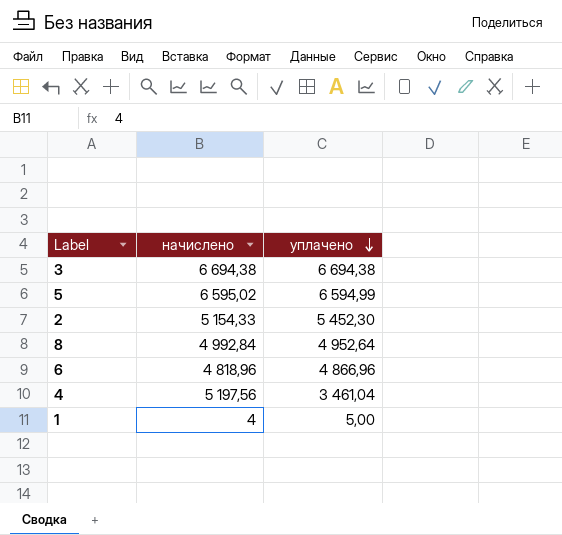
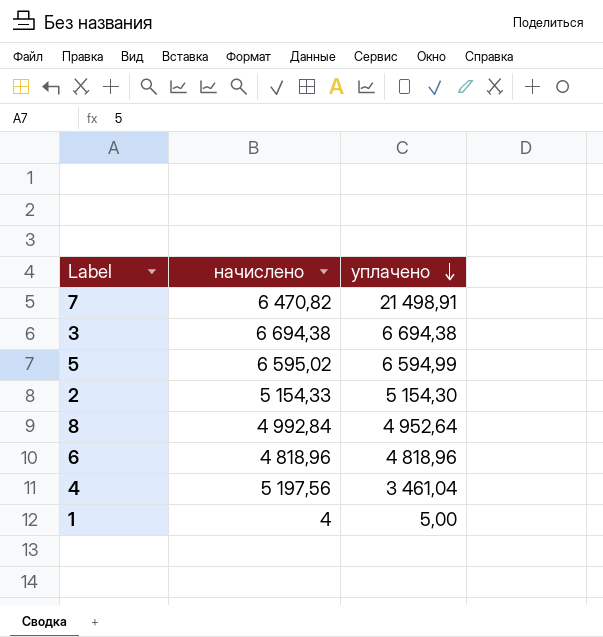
row 7: none -> 6 470,82 | 21 498,91
2 | уплачено: 5 452,30 -> 5 154,30
6 | уплачено: 4 866,96 -> 4 818,96

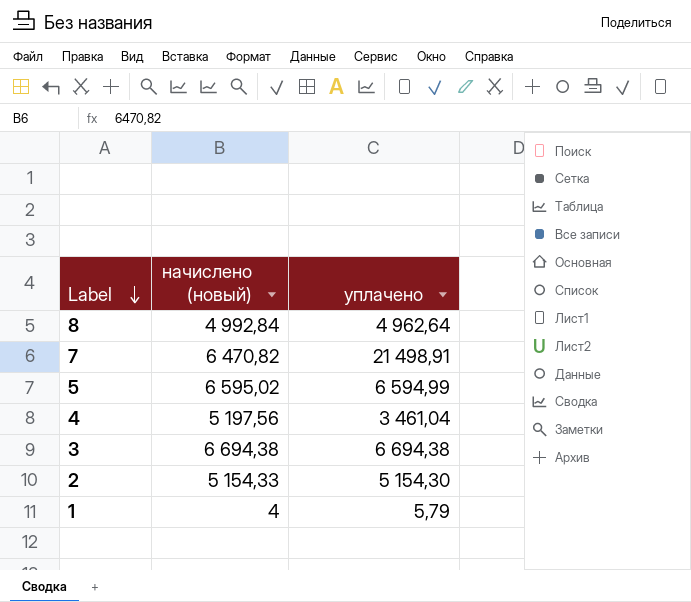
row order: уплачено descending -> Label descending
column name: начислено -> начислено (новый)
row 6: 4 818,96 | 4 818,96 -> none
8 | уплачено: 4 952,64 -> 4 962,64
1 | уплачено: 5,00 -> 5,79

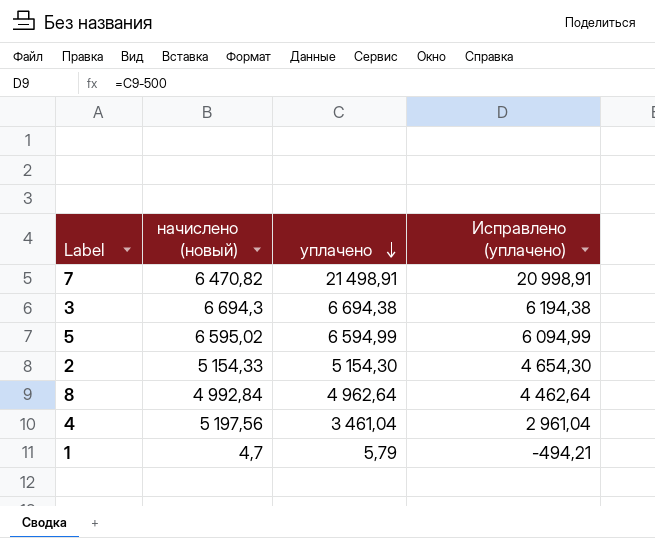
row order: Label descending -> уплачено descending
column Исправлено (уплачено) | formula: none -> [уплачено] - 500
3 | начислено (новый): 6 694,38 -> 6 694,3
1 | начислено (новый): 4 -> 4,7

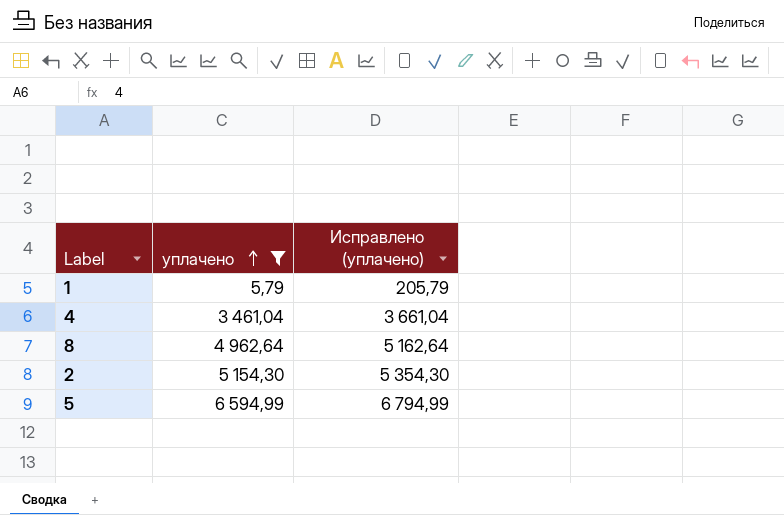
filter: none -> уплачено <= 6 594,99
row order: уплачено descending -> уплачено ascending
column начислено (новый) | position: 2 -> none
column Исправлено (уплачено) | formula: [уплачено] - 500 -> [уплачено] + 200

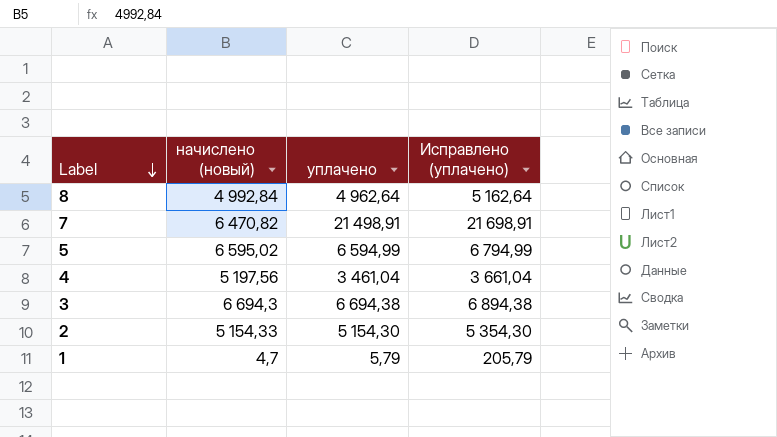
filter: уплачено <= 6 594,99 -> none
row order: уплачено ascending -> Label descending
column начислено (новый) | position: none -> 2

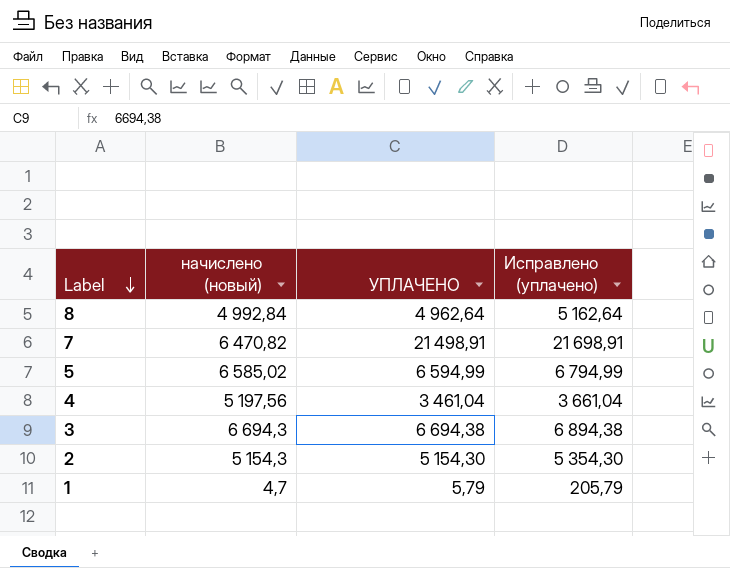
column name: уплачено -> УПЛАЧЕНО
5 | начислено (новый): 6 595,02 -> 6 585,02
2 | начислено (новый): 5 154,33 -> 5 154,3

